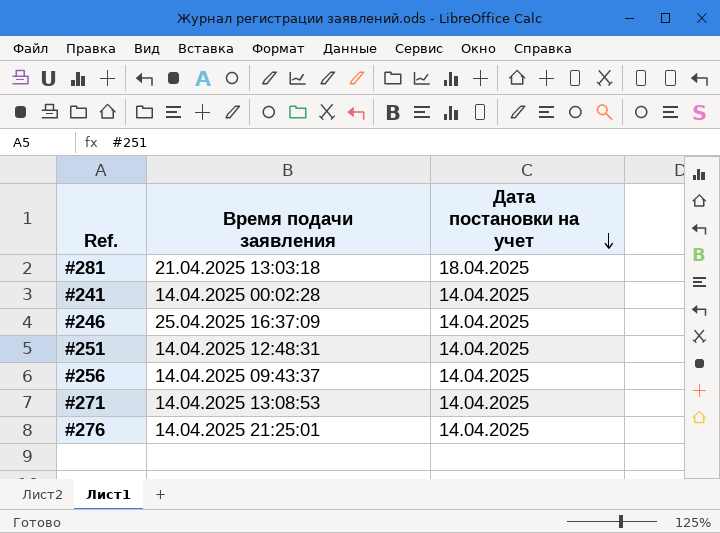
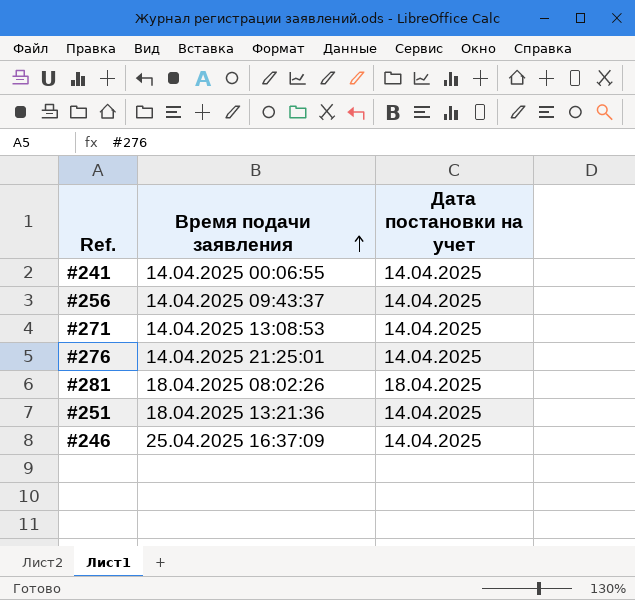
row order: Дата постановки на учет descending -> Время подачи заявления ascending
#241 | Время подачи заявления: 14.04.2025 00:02:28 -> 14.04.2025 00:06:55
#281 | Время подачи заявления: 21.04.2025 13:03:18 -> 18.04.2025 08:02:26
#251 | Время подачи заявления: 14.04.2025 12:48:31 -> 18.04.2025 13:21:36

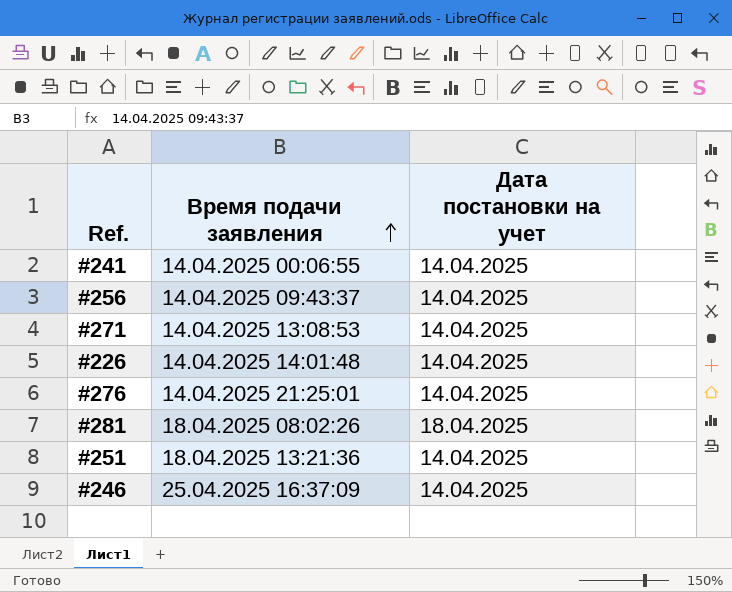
row #226: none -> 14.04.2025 14:01:48 | 14.04.2025

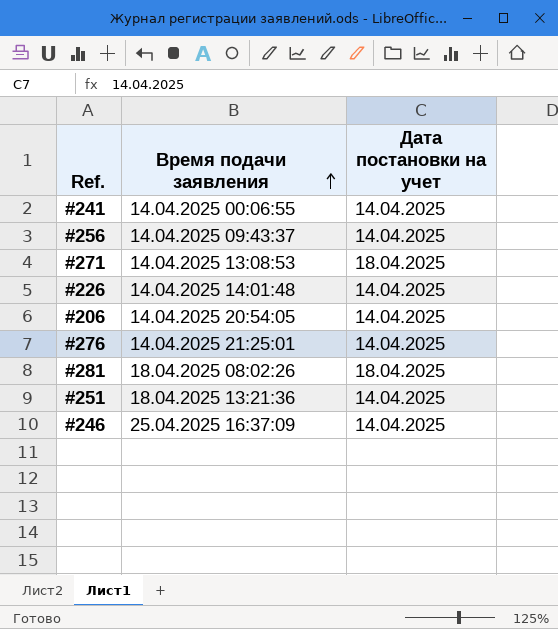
#271 | Дата постановки на учет: 14.04.2025 -> 18.04.2025
row #206: none -> 14.04.2025 20:54:05 | 14.04.2025

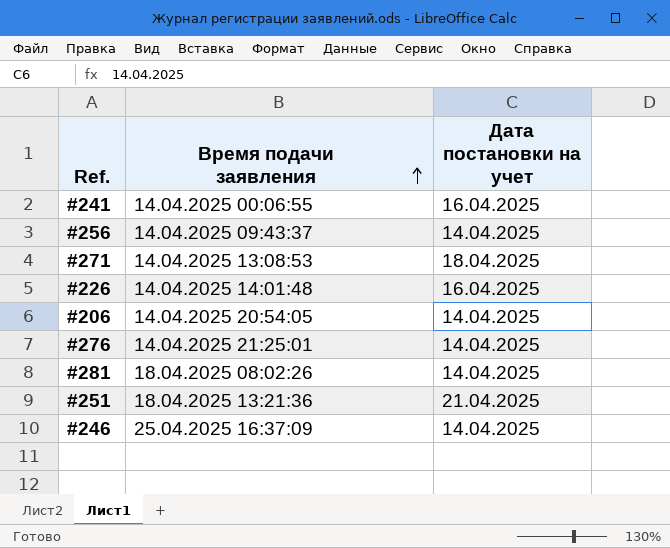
#241 | Дата постановки на учет: 14.04.2025 -> 16.04.2025
#226 | Дата постановки на учет: 14.04.2025 -> 16.04.2025
#281 | Дата постановки на учет: 18.04.2025 -> 14.04.2025
#251 | Дата постановки на учет: 14.04.2025 -> 21.04.2025

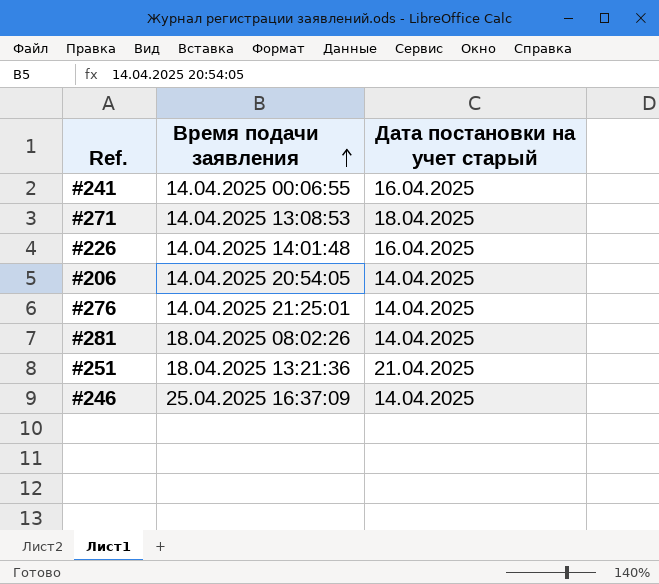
column name: Дата постановки на учет -> Дата постановки на учет старый
row #256: 14.04.2025 09:43:37 | 14.04.2025 -> none

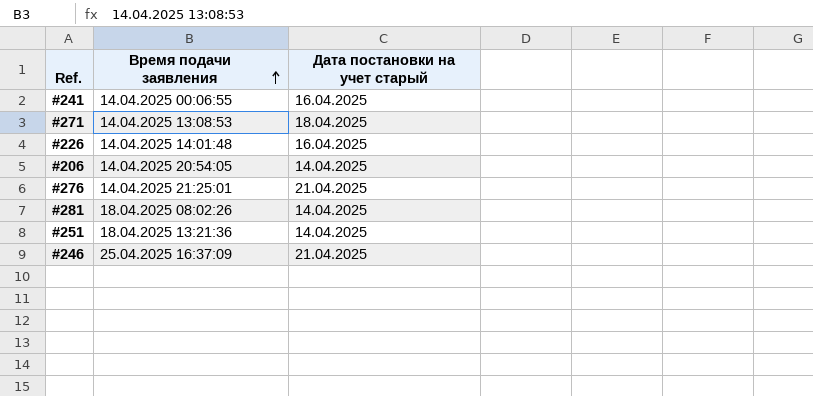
#276 | Дата постановки на учет старый: 14.04.2025 -> 21.04.2025
#251 | Дата постановки на учет старый: 21.04.2025 -> 14.04.2025
#246 | Дата постановки на учет старый: 14.04.2025 -> 21.04.2025

